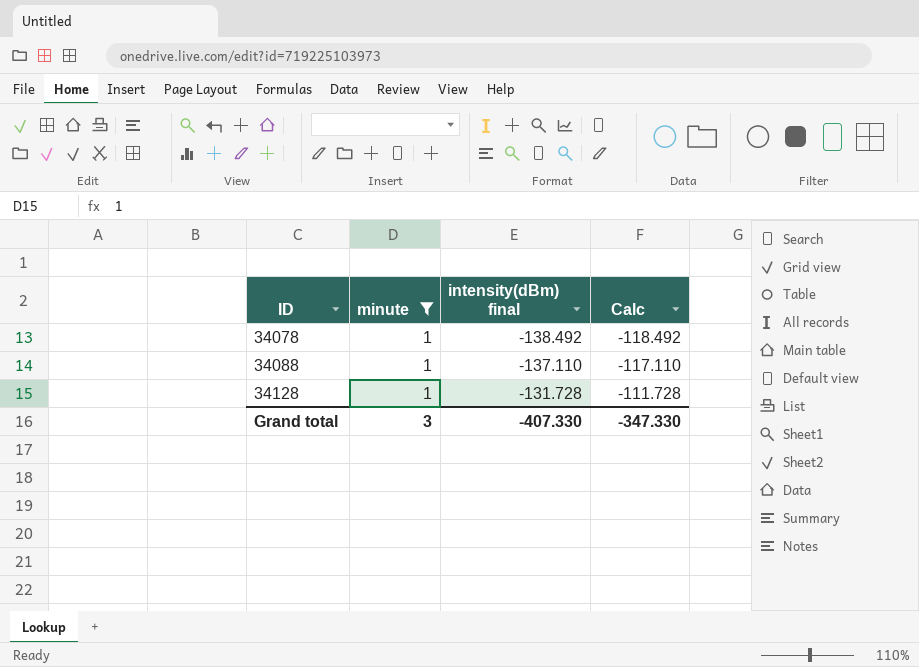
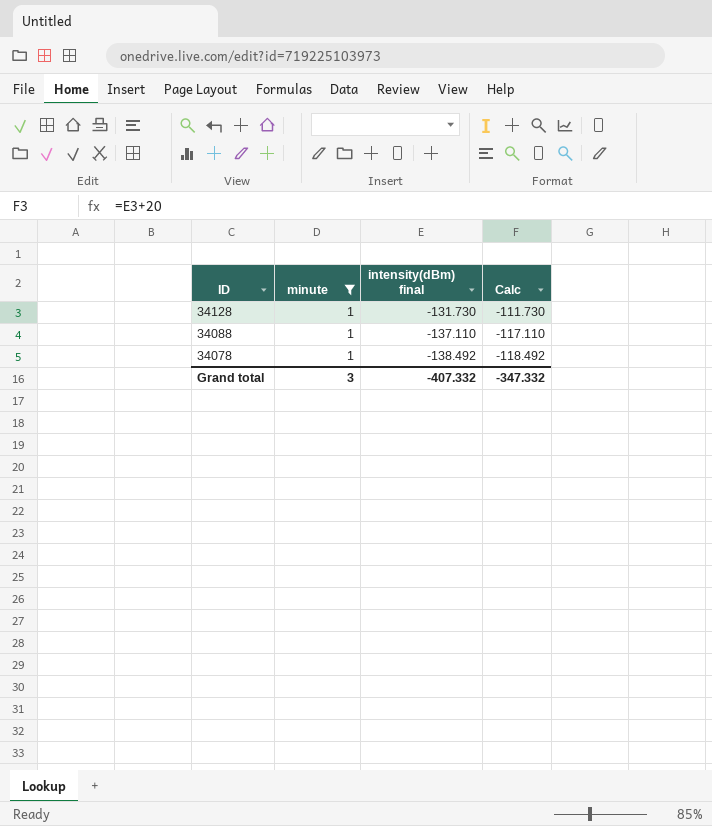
row order: ID ascending -> ID descending
34128 | intensity(dBm) final: -131.728 -> -131.730
34128 | Calc: -111.728 -> -111.730
Grand total | intensity(dBm) final: -407.330 -> -407.332
Grand total | Calc: -347.330 -> -347.332

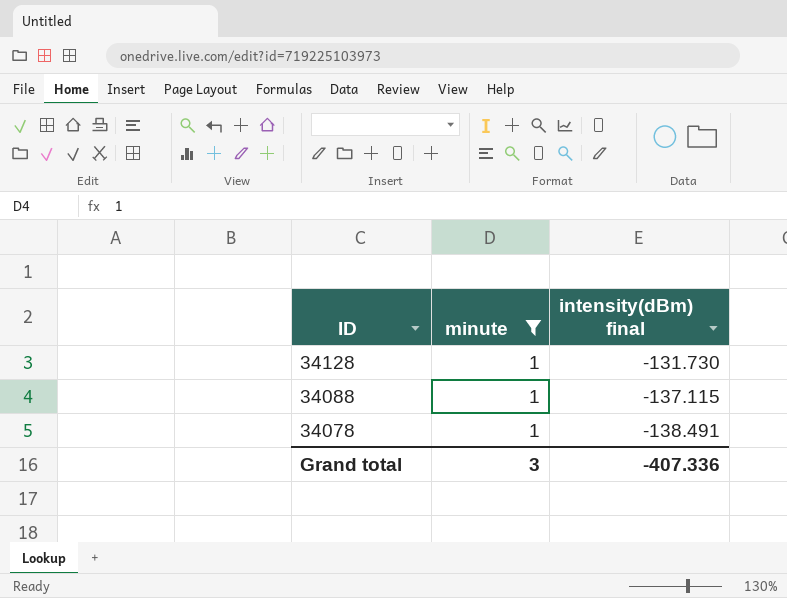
column Calc | formula: [intensity(dBm) final] + 20 -> none
34088 | intensity(dBm) final: -137.110 -> -137.115
34078 | intensity(dBm) final: -138.492 -> -138.491
Grand total | intensity(dBm) final: -407.332 -> -407.336

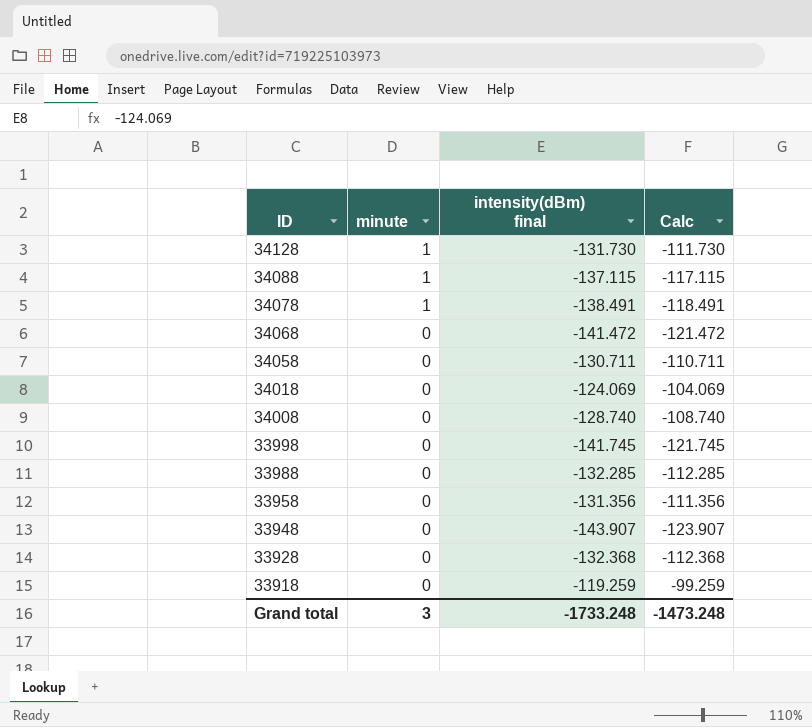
filter: minute = 1 -> none
column Calc | formula: none -> [intensity(dBm) final] + 20
Grand total | intensity(dBm) final: -407.336 -> -1733.248

